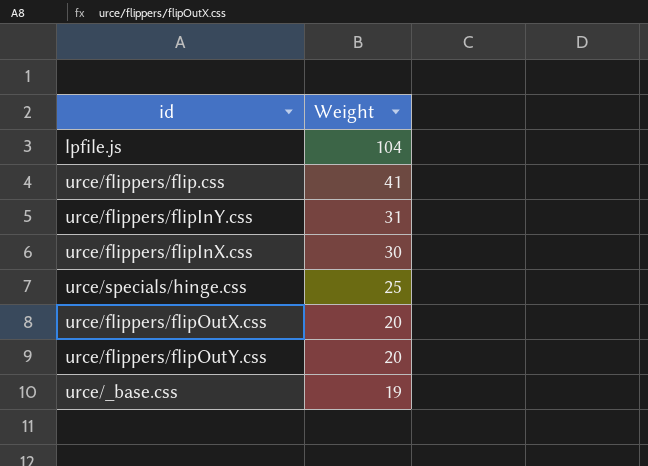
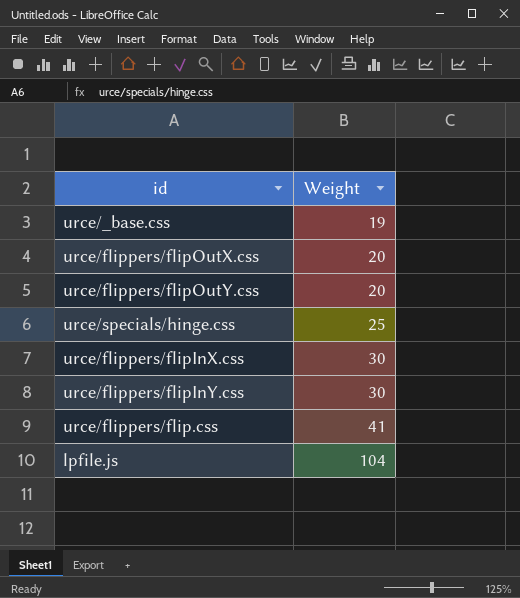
row order: Weight descending -> Weight ascending
urce/flippers/flipInY.css | Weight: 31 -> 30

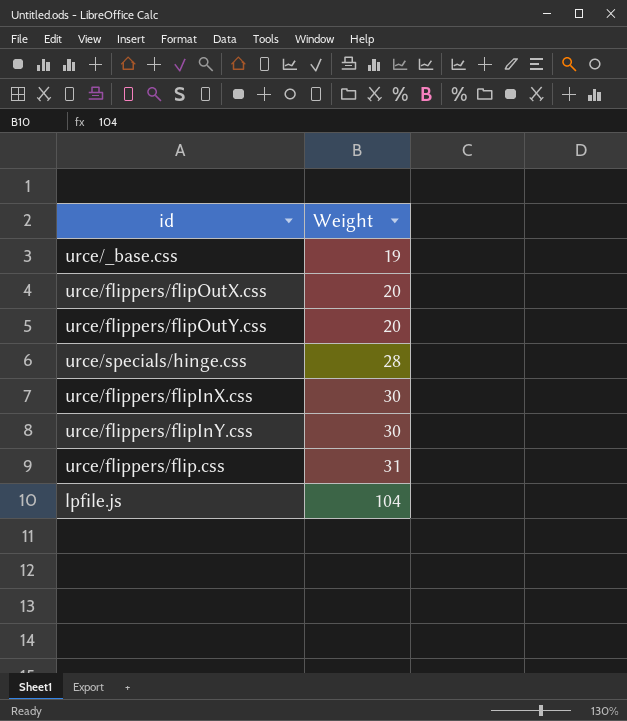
urce/specials/hinge.css | Weight: 25 -> 28
urce/flippers/flip.css | Weight: 41 -> 31

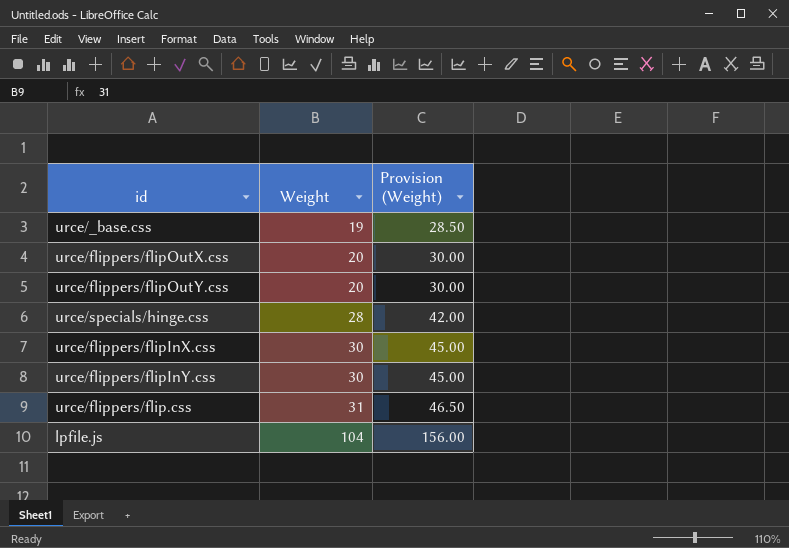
column Provision (Weight) | formula: none -> [Weight] * 1.5

